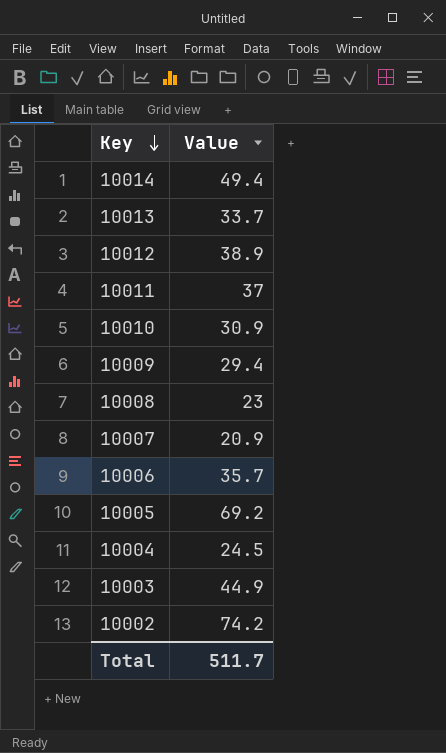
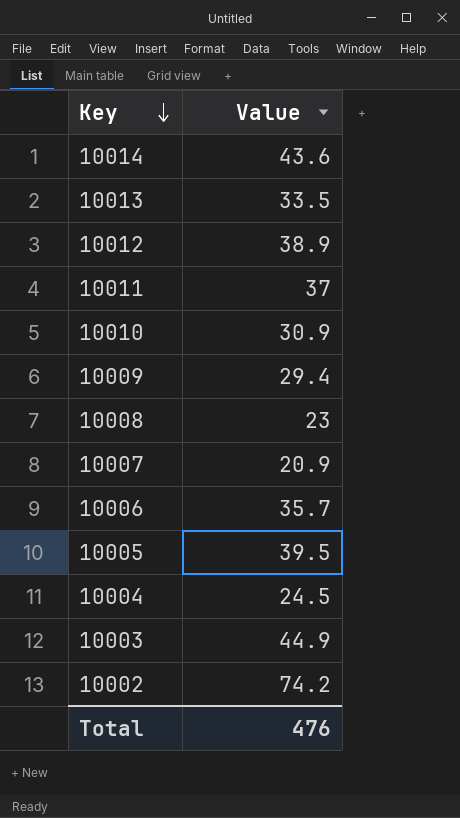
10014 | Value: 49.4 -> 43.6
10013 | Value: 33.7 -> 33.5
10005 | Value: 69.2 -> 39.5
Total | Value: 511.7 -> 476

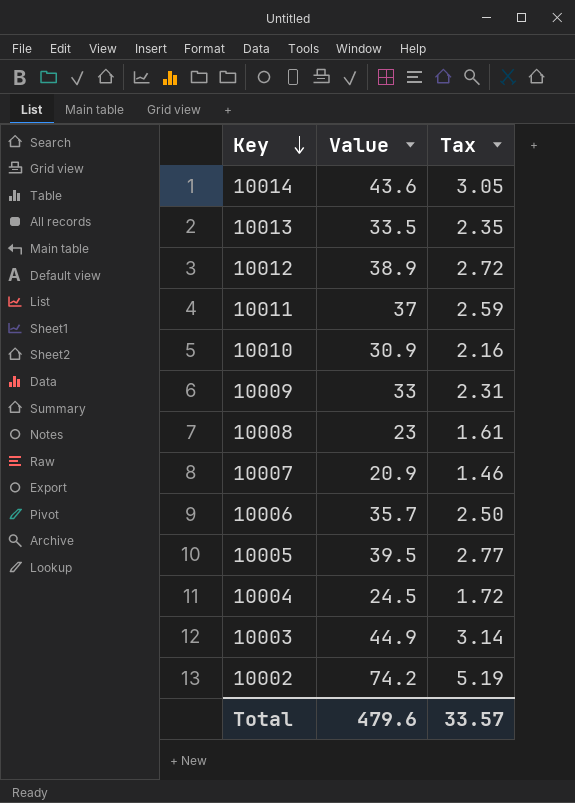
column Tax | formula: none -> [Value] * 0.07
10009 | Value: 29.4 -> 33
Total | Value: 476 -> 479.6

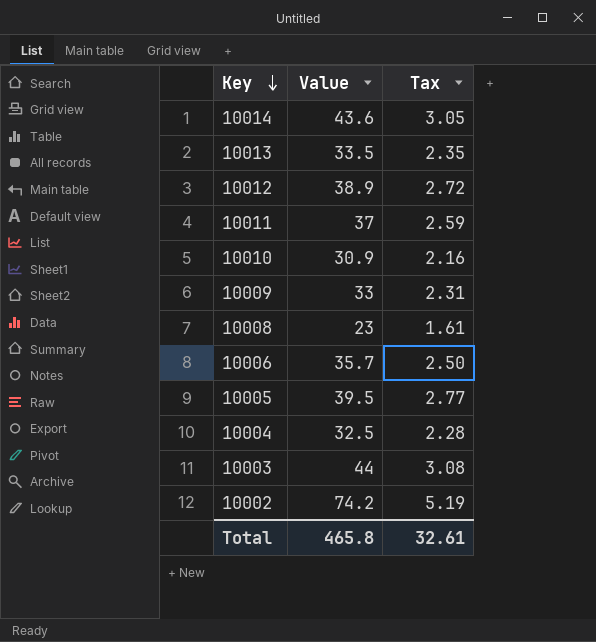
row 10007: 20.9 | 1.46 -> none
10004 | Value: 24.5 -> 32.5
10004 | Tax: 1.72 -> 2.28
10003 | Value: 44.9 -> 44
10003 | Tax: 3.14 -> 3.08
Total | Value: 479.6 -> 465.8
Total | Tax: 33.57 -> 32.61

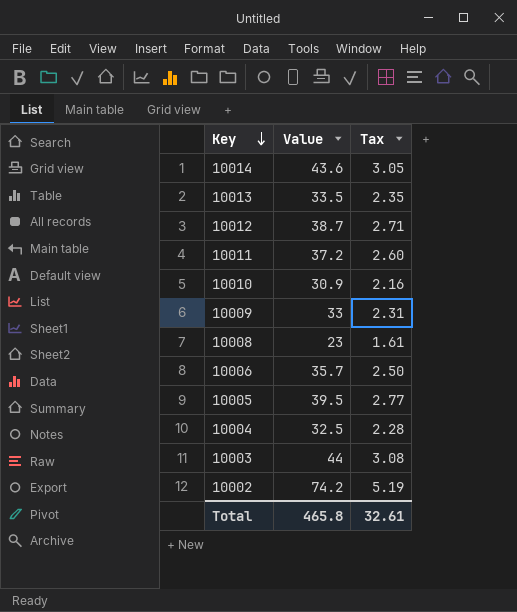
10012 | Value: 38.9 -> 38.7
10012 | Tax: 2.72 -> 2.71
10011 | Value: 37 -> 37.2
10011 | Tax: 2.59 -> 2.60

